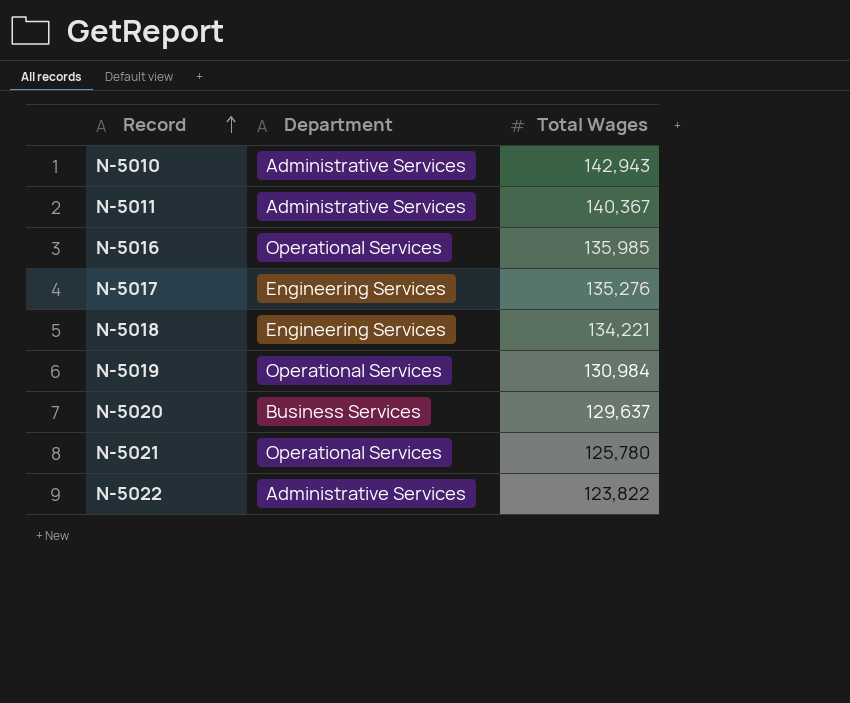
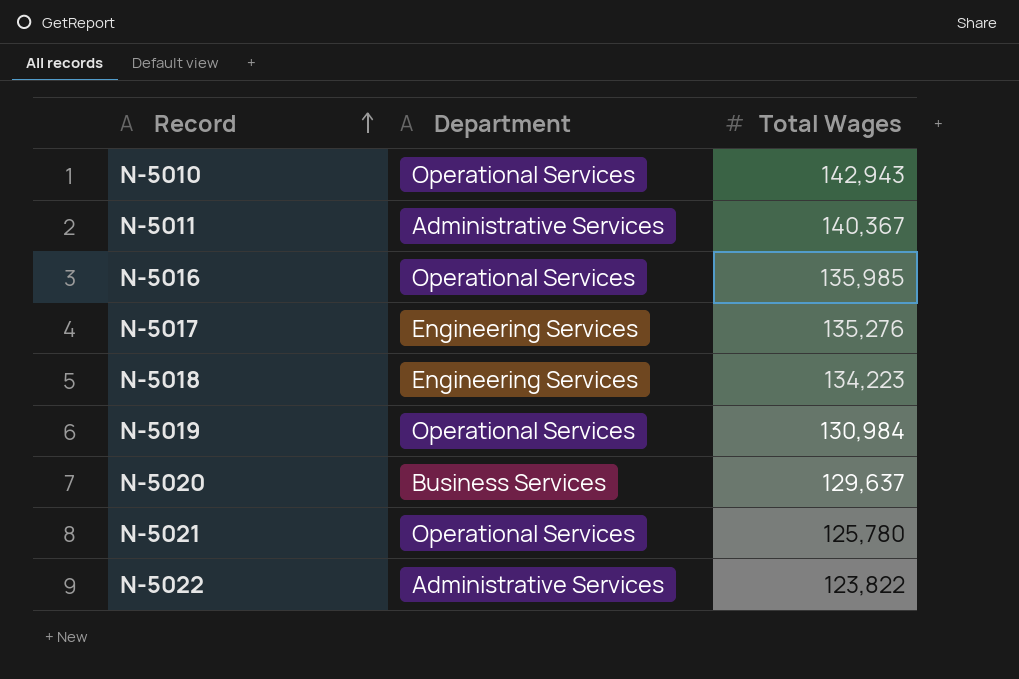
N-5010 | Department: Administrative Services -> Operational Services
N-5018 | Total Wages: 134,221 -> 134,223

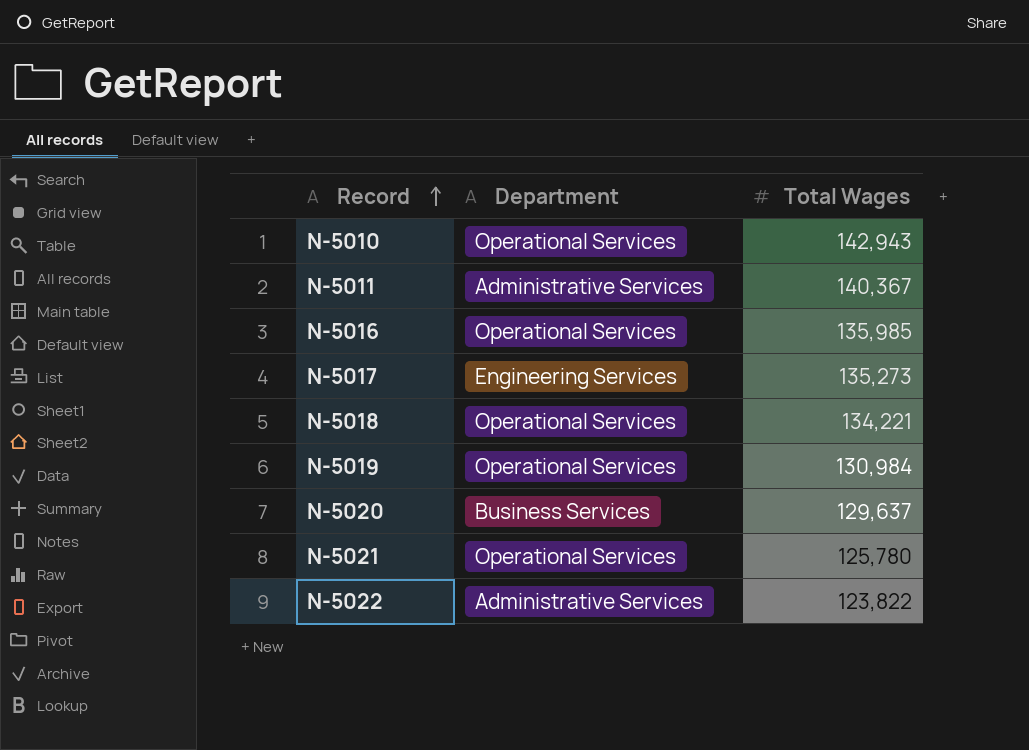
N-5017 | Total Wages: 135,276 -> 135,273
N-5018 | Department: Engineering Services -> Operational Services
N-5018 | Total Wages: 134,223 -> 134,221

